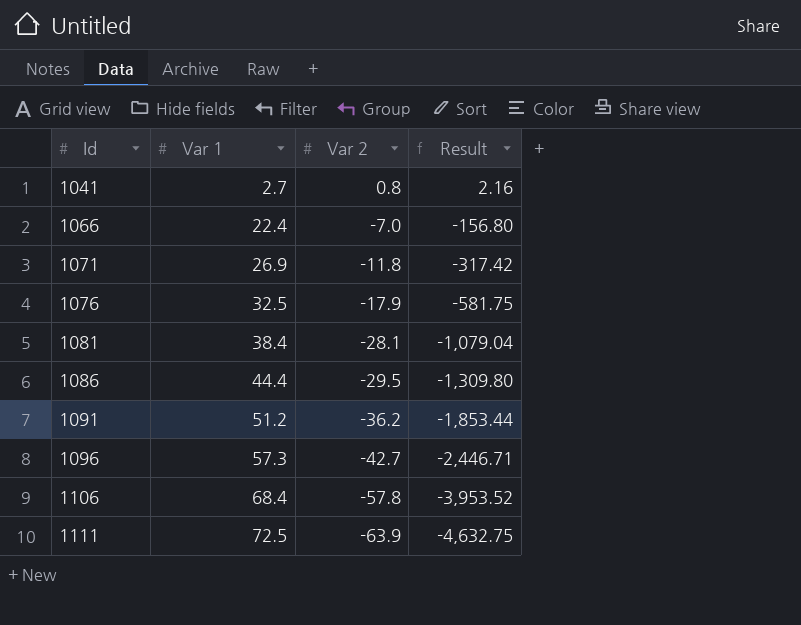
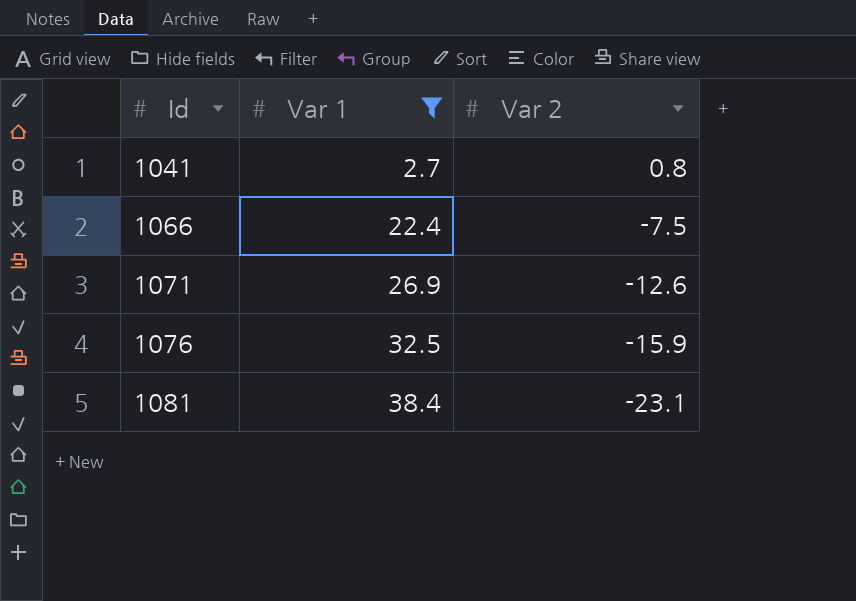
filter: none -> Var 1 <= 38.4
column Result | formula: [Var 1] * [Var 2] -> none
1066 | Var 2: -7.0 -> -7.5
1071 | Var 2: -11.8 -> -12.6
1076 | Var 2: -17.9 -> -15.9
1081 | Var 2: -28.1 -> -23.1

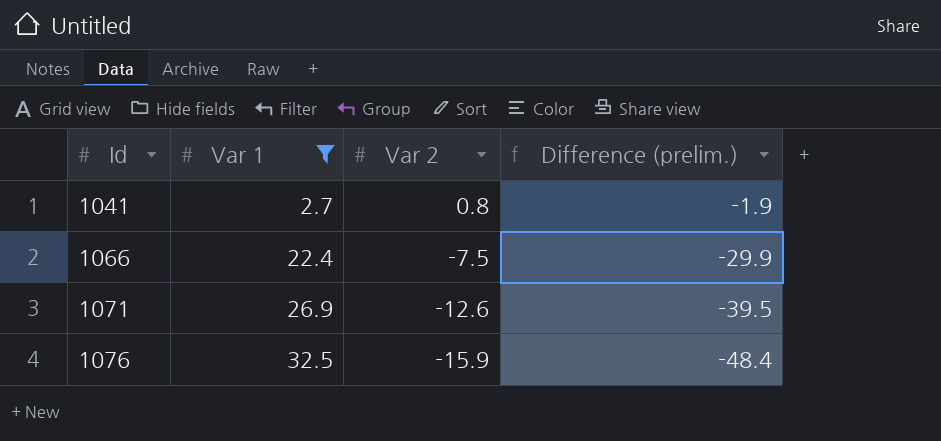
column Difference (prelim.) | formula: none -> [Var 2] - [Var 1]
row 1081: 38.4 | -23.1 -> none

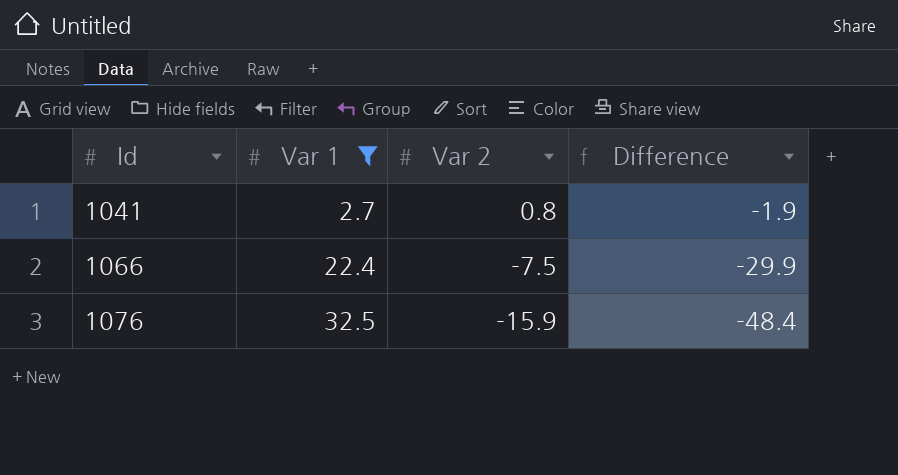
column name: Difference (prelim.) -> Difference
row 1071: 26.9 | -12.6 | -39.5 -> none

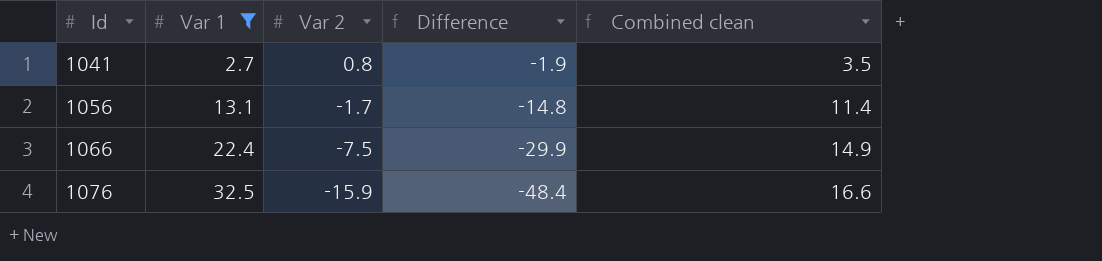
column Combined clean | formula: none -> [Var 1] + [Var 2]
row 1056: none -> 13.1 | -1.7 | -14.8 | 11.4

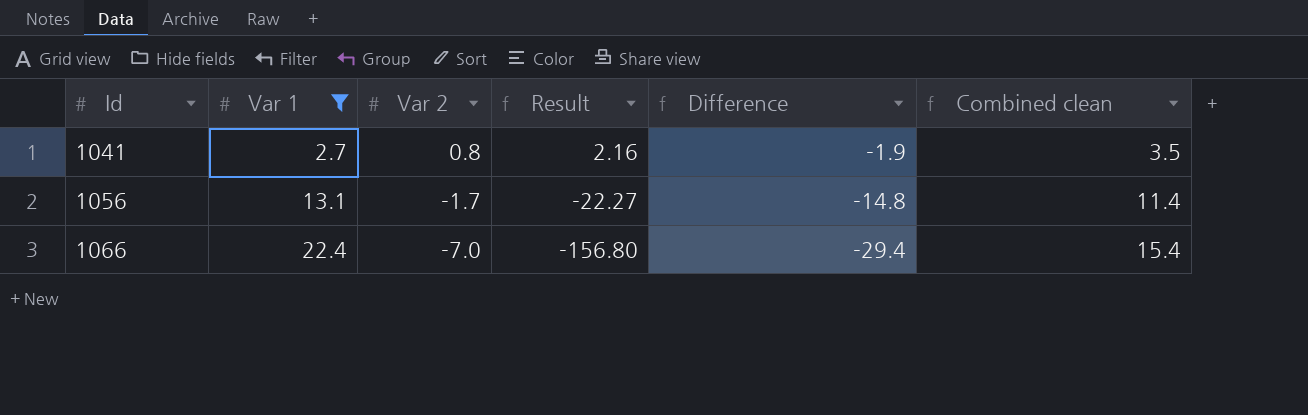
column Result | formula: none -> [Var 1] * [Var 2]
row 1076: 32.5 | -15.9 | -48.4 | 16.6 -> none
1066 | Var 2: -7.5 -> -7.0
1066 | Difference: -29.9 -> -29.4
1066 | Combined clean: 14.9 -> 15.4

